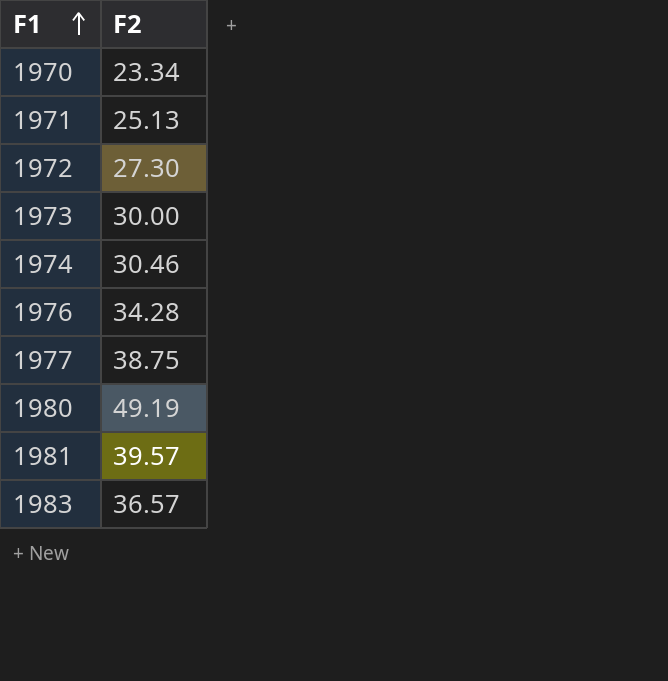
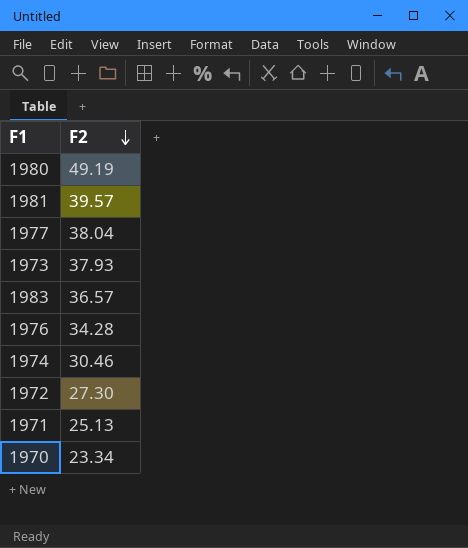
row order: F1 ascending -> F2 descending
1977 | F2: 38.75 -> 38.04
1973 | F2: 30.00 -> 37.93

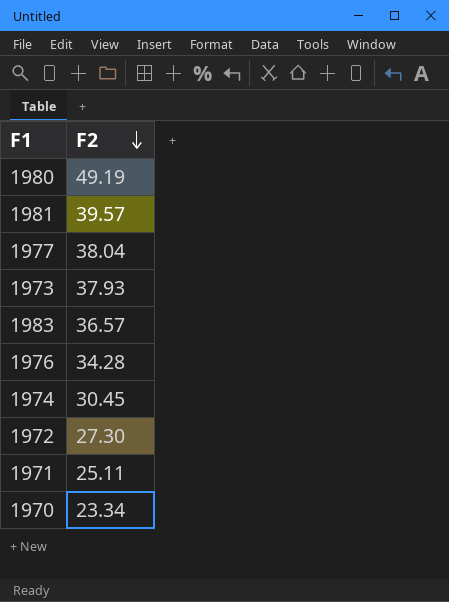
1974 | F2: 30.46 -> 30.45
1971 | F2: 25.13 -> 25.11

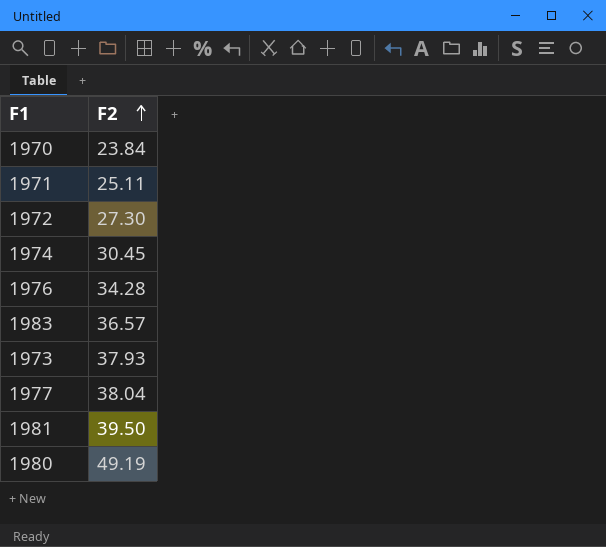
row order: F2 descending -> F2 ascending
1970 | F2: 23.34 -> 23.84
1981 | F2: 39.57 -> 39.50

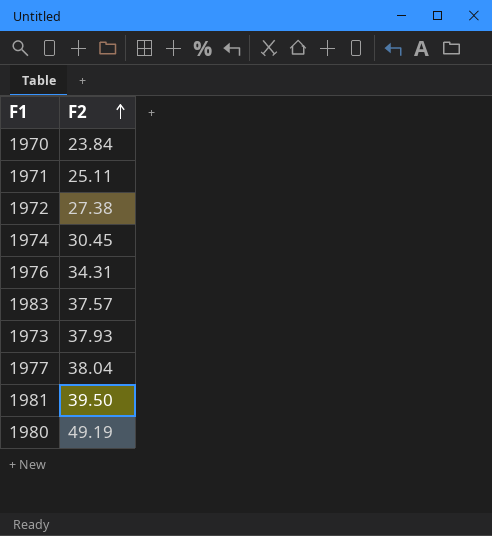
1972 | F2: 27.30 -> 27.38
1976 | F2: 34.28 -> 34.31
1983 | F2: 36.57 -> 37.57

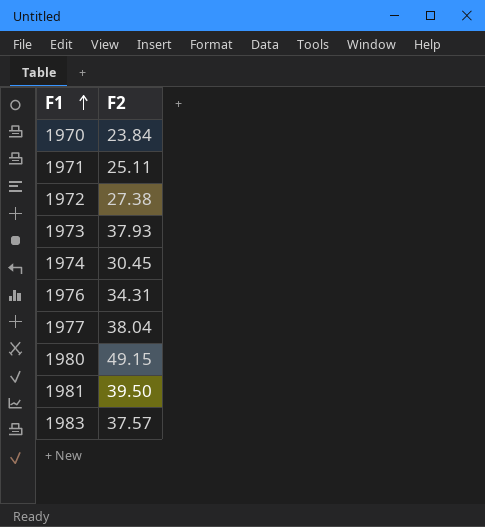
row order: F2 ascending -> F1 ascending
1980 | F2: 49.19 -> 49.15

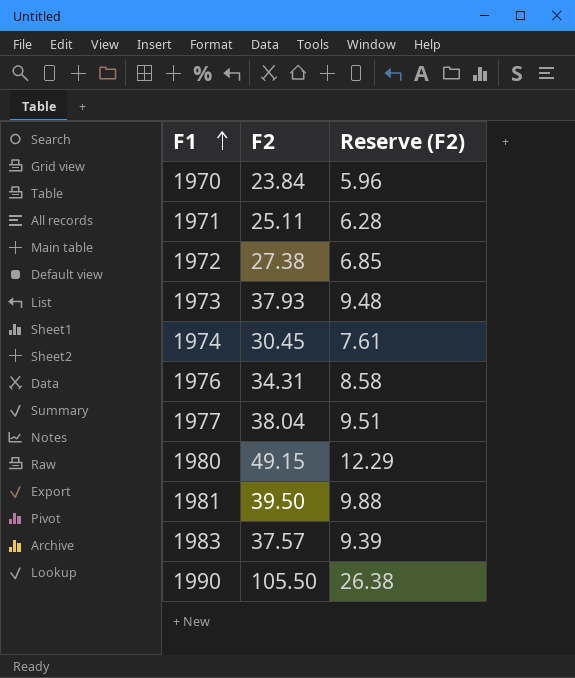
column Reserve (F2) | formula: none -> [F2] * 0.25
row 1990: none -> 105.50 | 26.38

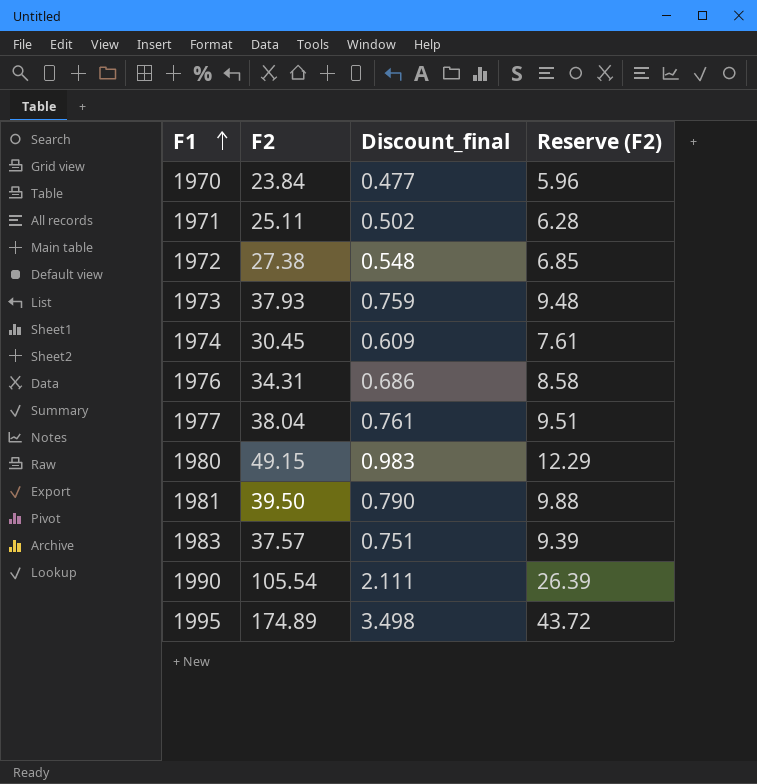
column Discount_final | formula: none -> [F2] * 0.02
1990 | F2: 105.50 -> 105.54
1990 | Reserve (F2): 26.38 -> 26.39
row 1995: none -> 174.89 | 3.498 | 43.72

